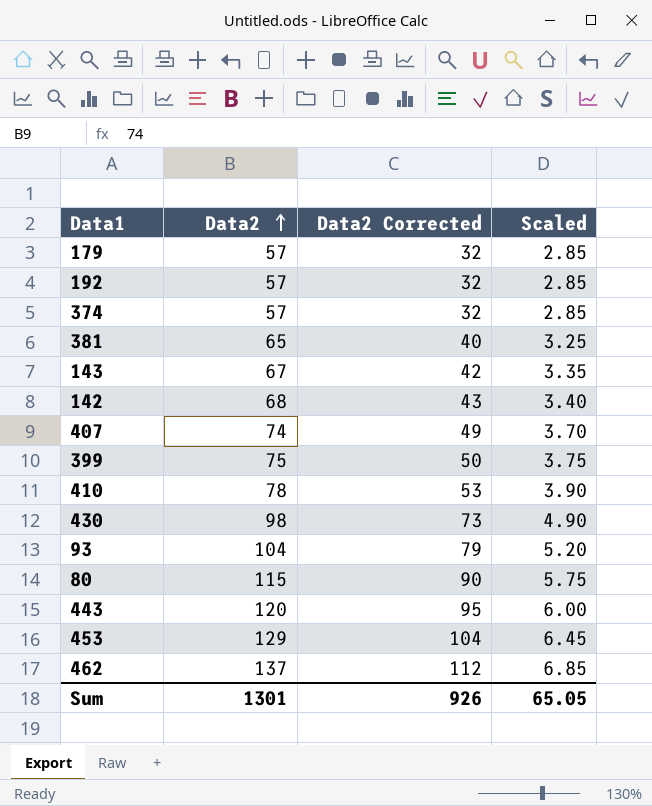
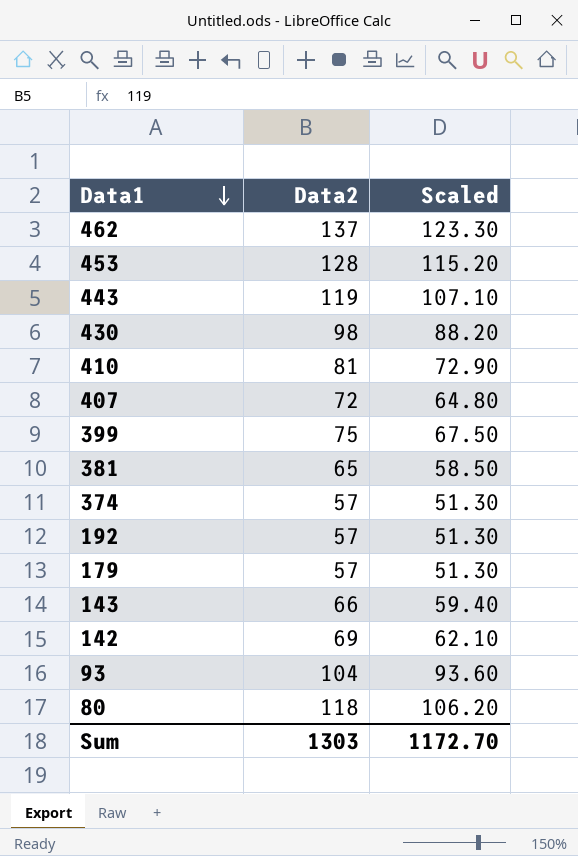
row order: Data2 ascending -> Data1 descending
column Data2 Corrected | formula: [Data2] - 25 -> none
column Scaled | formula: [Data2] * 0.05 -> [Data2] * 0.9
453 | Data2: 129 -> 128
443 | Data2: 120 -> 119
410 | Data2: 78 -> 81
407 | Data2: 74 -> 72
143 | Data2: 67 -> 66
142 | Data2: 68 -> 69
80 | Data2: 115 -> 118
Sum | Data2: 1301 -> 1303
Sum | Scaled: 65.05 -> 1172.70

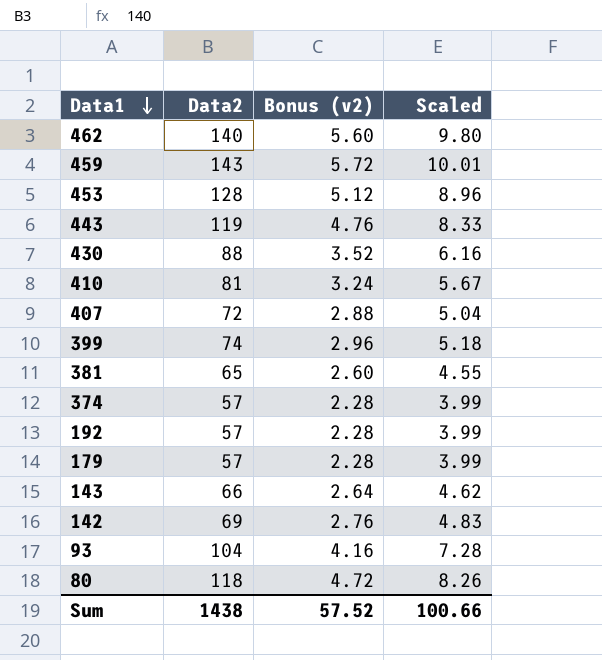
column Bonus (v2) | formula: none -> [Data2] * 0.04
column Scaled | formula: [Data2] * 0.9 -> [Data2] * 0.07
462 | Data2: 137 -> 140
row 459: none -> 143 | 5.72 | 10.01
430 | Data2: 98 -> 88
399 | Data2: 75 -> 74
Sum | Data2: 1303 -> 1438
Sum | Scaled: 1172.70 -> 100.66

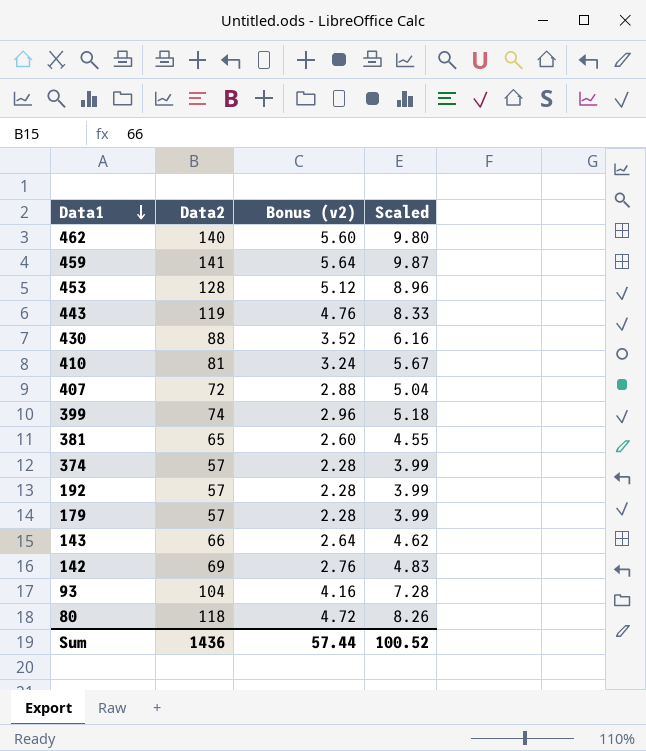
459 | Data2: 143 -> 141
459 | Bonus (v2): 5.72 -> 5.64
459 | Scaled: 10.01 -> 9.87
Sum | Data2: 1438 -> 1436
Sum | Bonus (v2): 57.52 -> 57.44
Sum | Scaled: 100.66 -> 100.52

